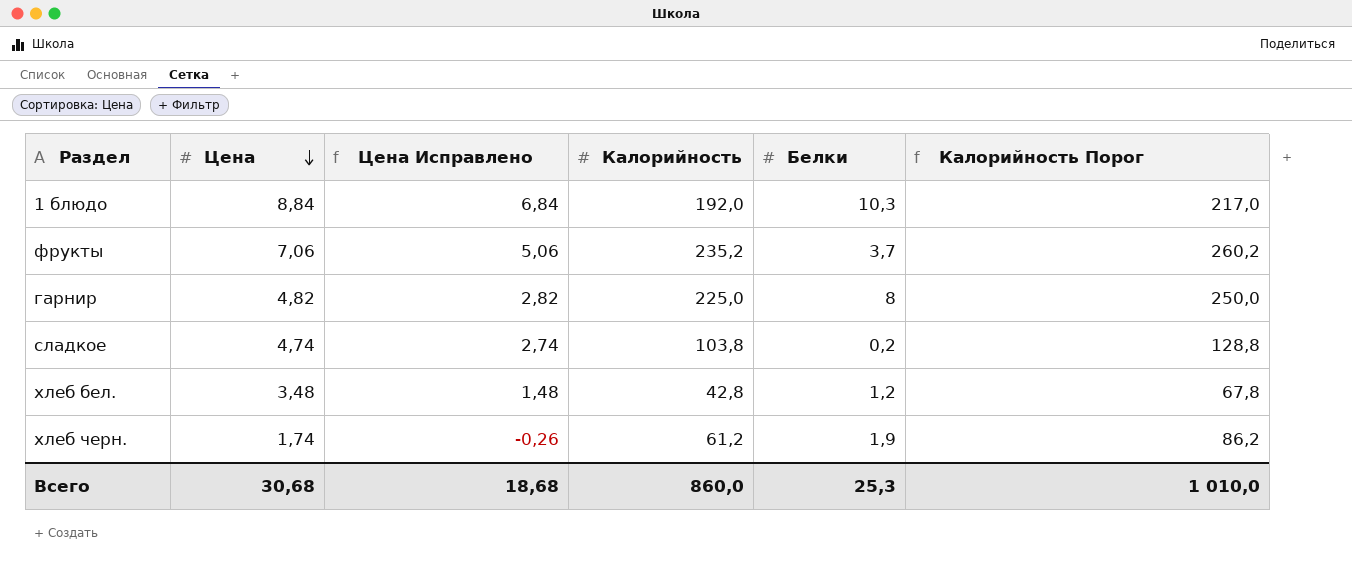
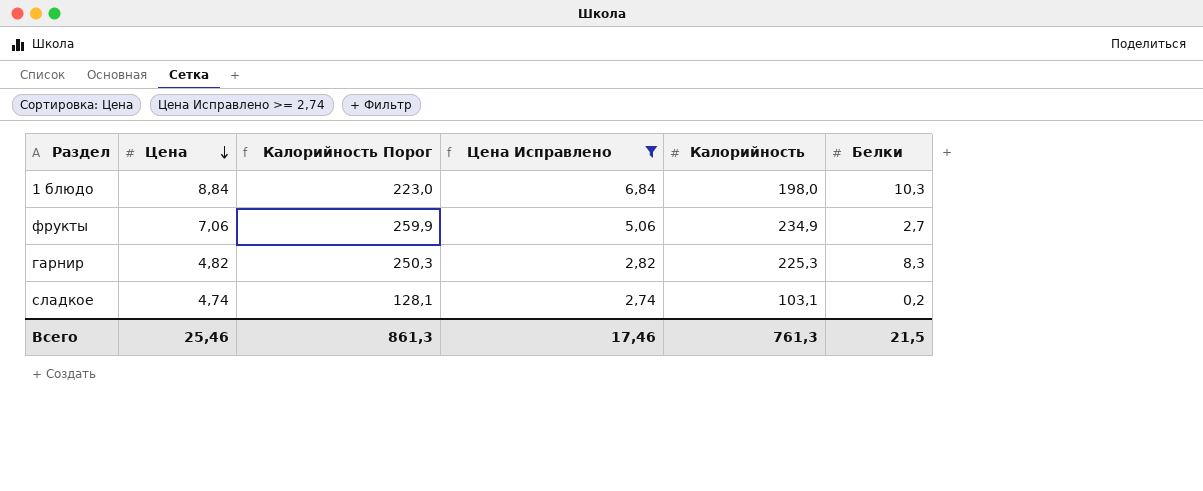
filter: none -> Цена Исправлено >= 2,74
column Калорийность Порог | position: 6 -> 3
1 блюдо | Калорийность Порог: 217,0 -> 223,0
1 блюдо | Калорийность: 192,0 -> 198,0
фрукты | Калорийность Порог: 260,2 -> 259,9
фрукты | Калорийность: 235,2 -> 234,9
фрукты | Белки: 3,7 -> 2,7
гарнир | Калорийность Порог: 250,0 -> 250,3
гарнир | Калорийность: 225,0 -> 225,3
гарнир | Белки: 8 -> 8,3
сладкое | Калорийность Порог: 128,8 -> 128,1
сладкое | Калорийность: 103,8 -> 103,1
Всего | Цена: 30,68 -> 25,46
Всего | Калорийность Порог: 1 010,0 -> 861,3
Всего | Цена Исправлено: 18,68 -> 17,46
Всего | Калорийность: 860,0 -> 761,3
Всего | Белки: 25,3 -> 21,5

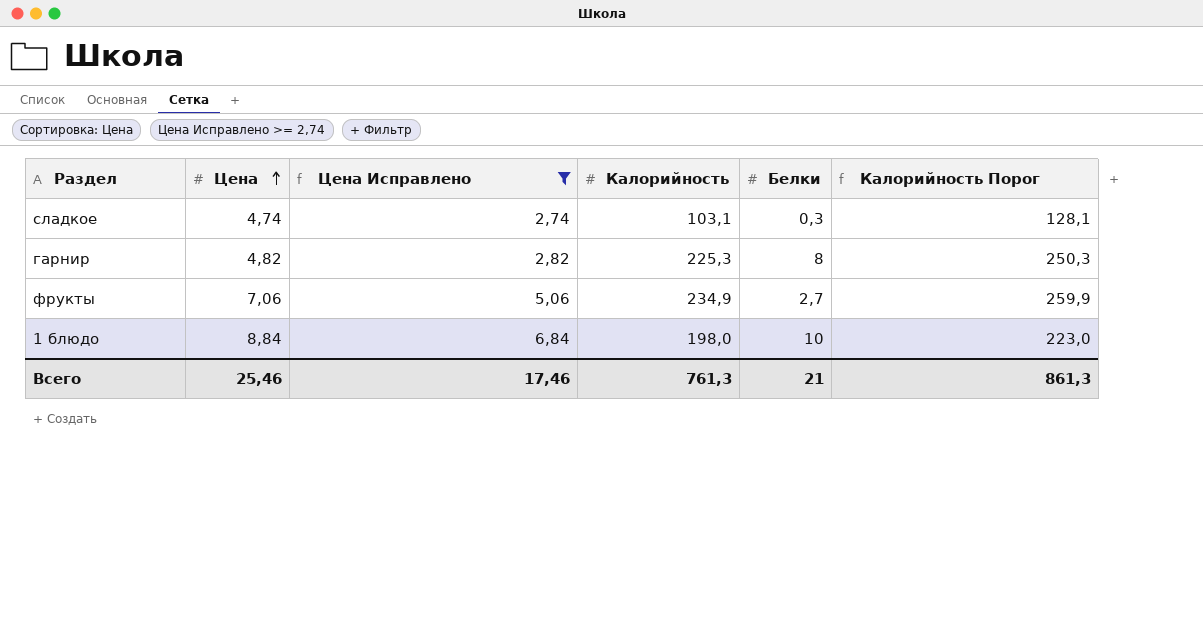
row order: Цена descending -> Цена ascending
column Калорийность Порог | position: 3 -> 6
сладкое | Белки: 0,2 -> 0,3
гарнир | Белки: 8,3 -> 8
1 блюдо | Белки: 10,3 -> 10
Всего | Белки: 21,5 -> 21

